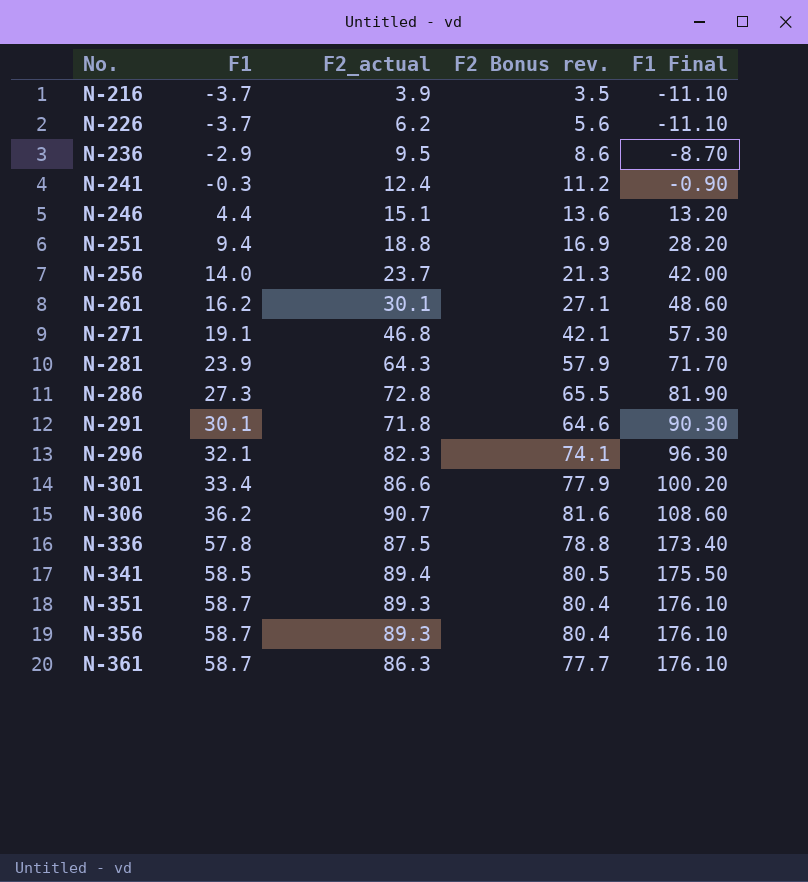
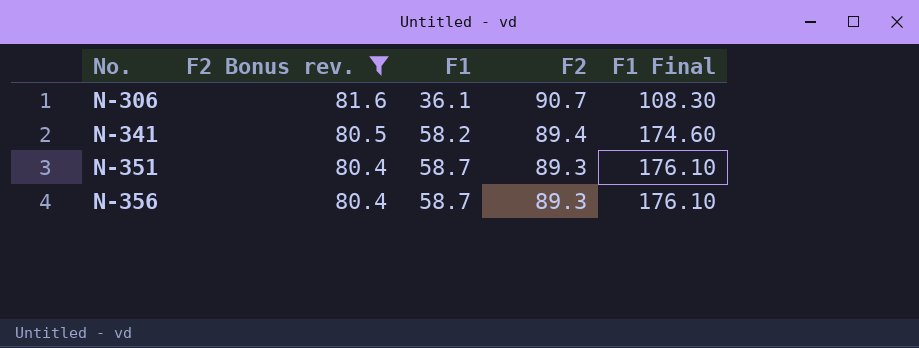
filter: none -> F2 Bonus rev. >= 80.4
column F2 Bonus rev. | position: 4 -> 2
column name: F2_actual -> F2
N-306 | F1: 36.2 -> 36.1
N-306 | F1 Final: 108.60 -> 108.30
N-341 | F1: 58.5 -> 58.2
N-341 | F1 Final: 175.50 -> 174.60

